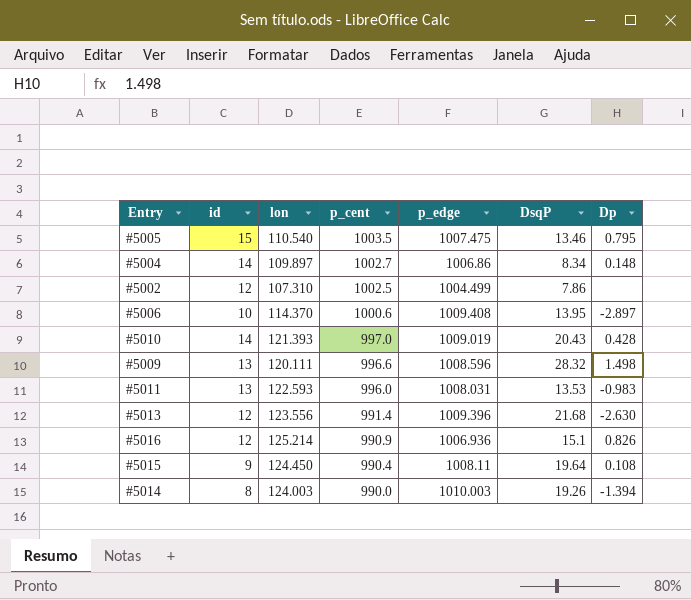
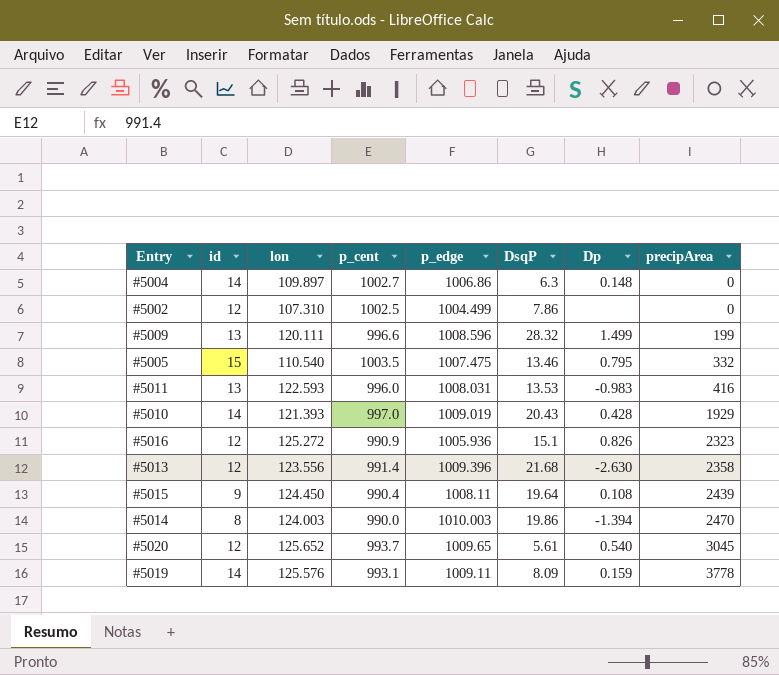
row order: p_cent descending -> precipArea ascending
column precipArea | position: none -> 8
row #5006: 10 | 114.370 | 1000.6 | 1009.408 | 13.95 | -2.897 -> none
#5004 | DsqP: 8.34 -> 6.3
#5009 | Dp: 1.498 -> 1.499
#5016 | lon: 125.214 -> 125.272
#5016 | p_edge: 1006.936 -> 1005.936
#5014 | DsqP: 19.26 -> 19.86
row #5020: none -> 12 | 125.652 | 993.7 | 1009.65 | 5.61 | 0.540 | 3045
row #5019: none -> 14 | 125.576 | 993.1 | 1009.11 | 8.09 | 0.159 | 3778

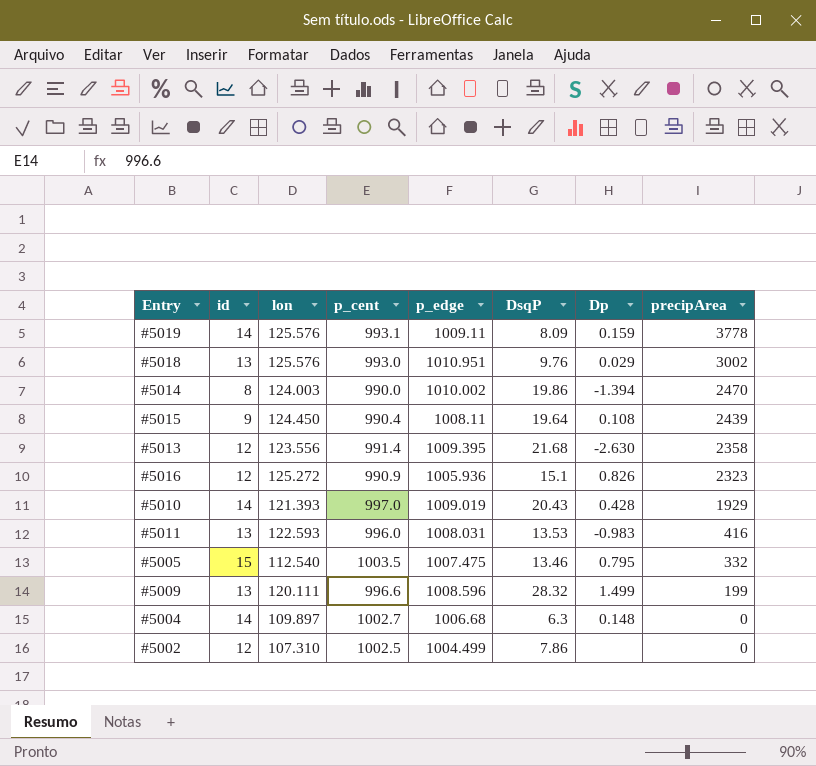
row order: precipArea ascending -> precipArea descending
row #5020: 12 | 125.652 | 993.7 | 1009.65 | 5.61 | 0.540 | 3045 -> none
row #5018: none -> 13 | 125.576 | 993.0 | 1010.951 | 9.76 | 0.029 | 3002
#5014 | p_edge: 1010.003 -> 1010.002
#5013 | p_edge: 1009.396 -> 1009.395
#5005 | lon: 110.540 -> 112.540
#5004 | p_edge: 1006.86 -> 1006.68

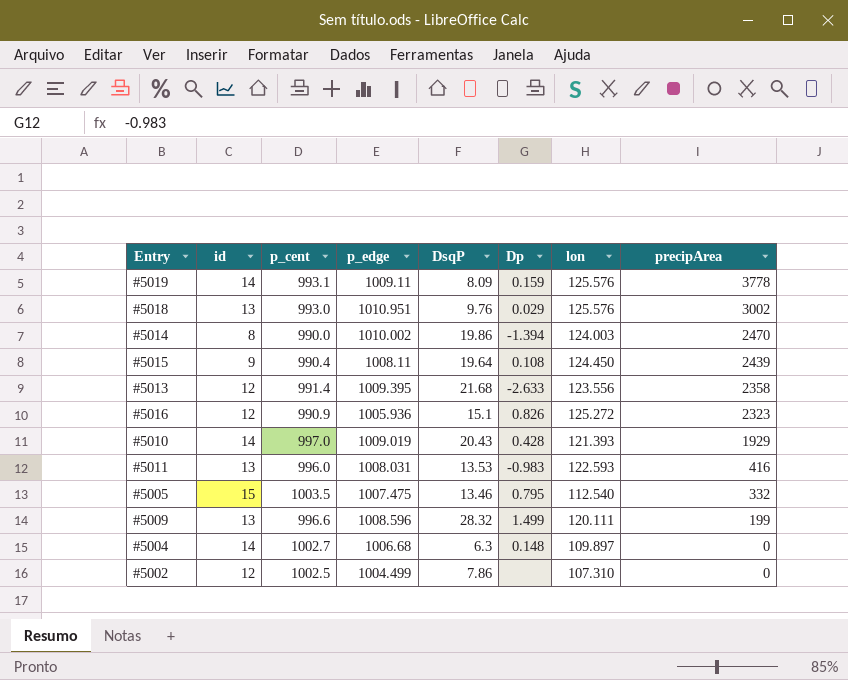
column lon | position: 3 -> 7
#5013 | Dp: -2.630 -> -2.633

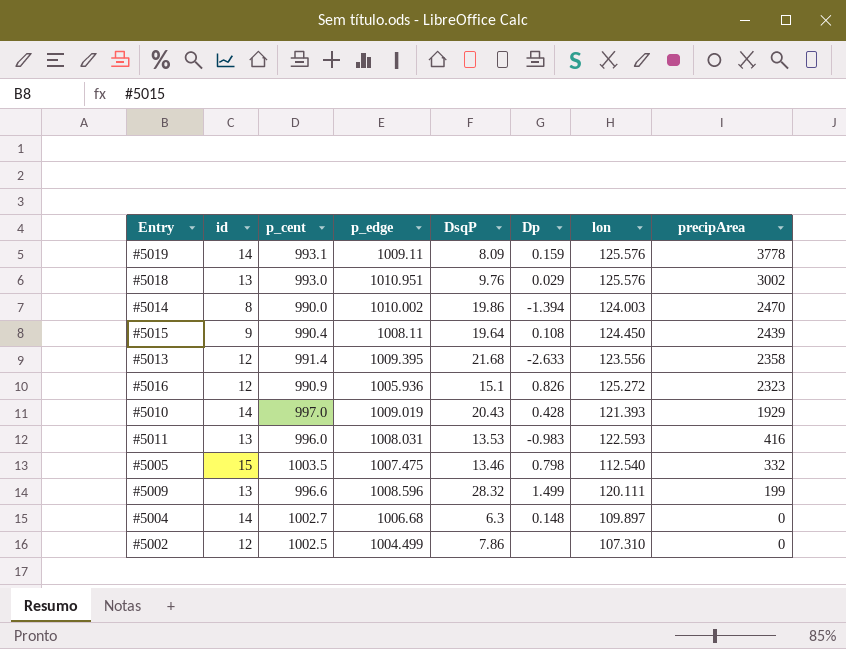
#5005 | Dp: 0.795 -> 0.798

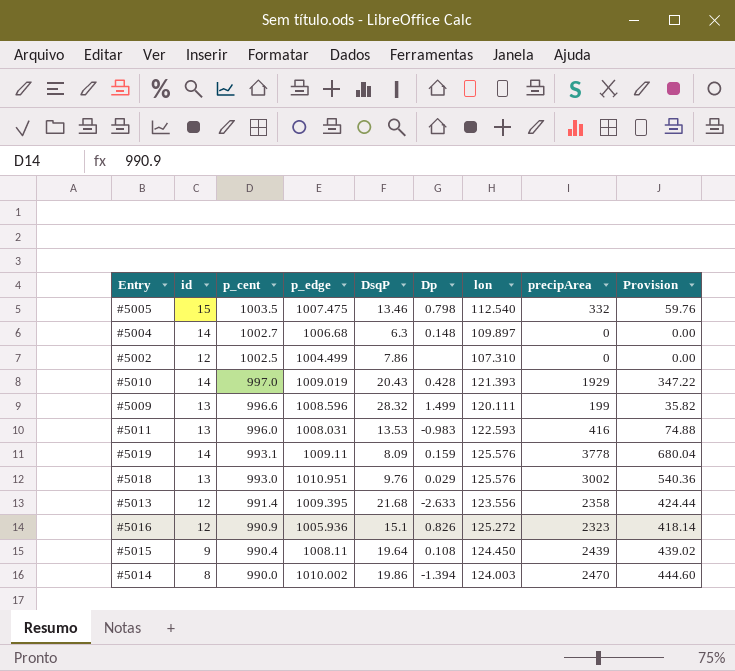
row order: precipArea descending -> p_cent descending
column Provision | formula: none -> [precipArea] * 0.18

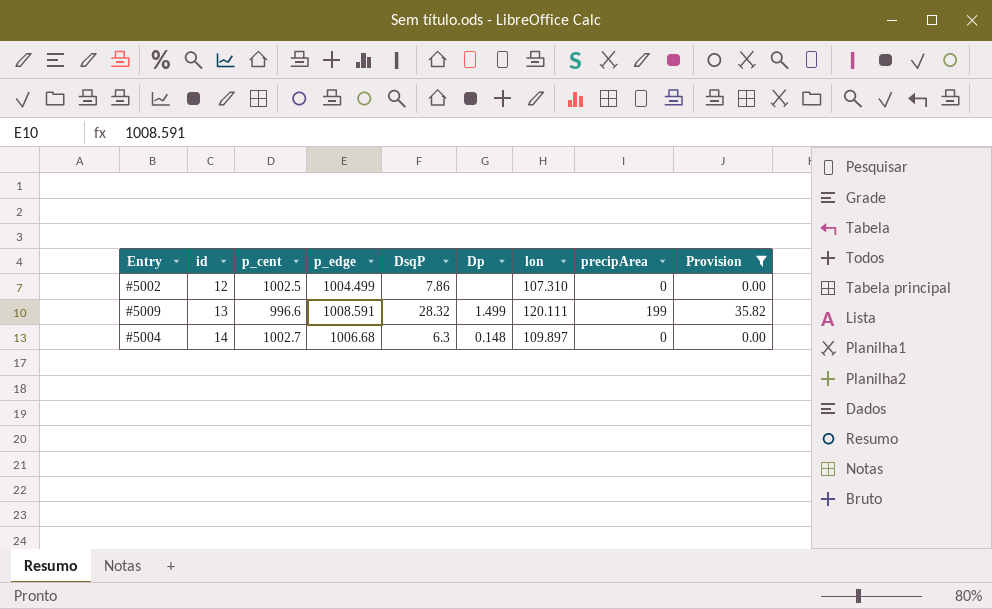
filter: none -> Provision <= 35.82
row order: p_cent descending -> id ascending
#5009 | p_edge: 1008.596 -> 1008.591

